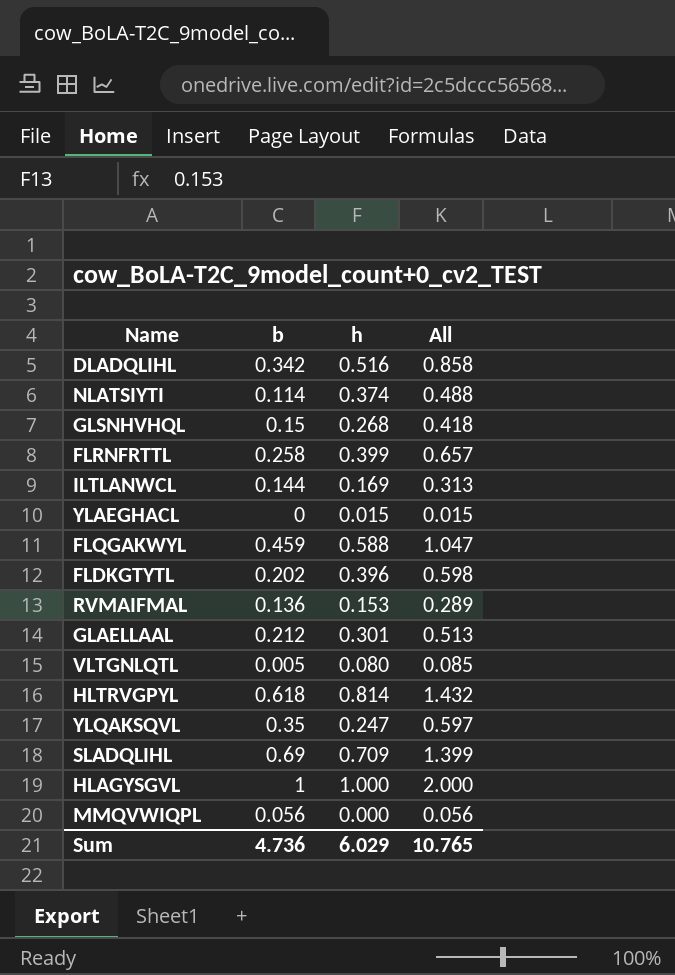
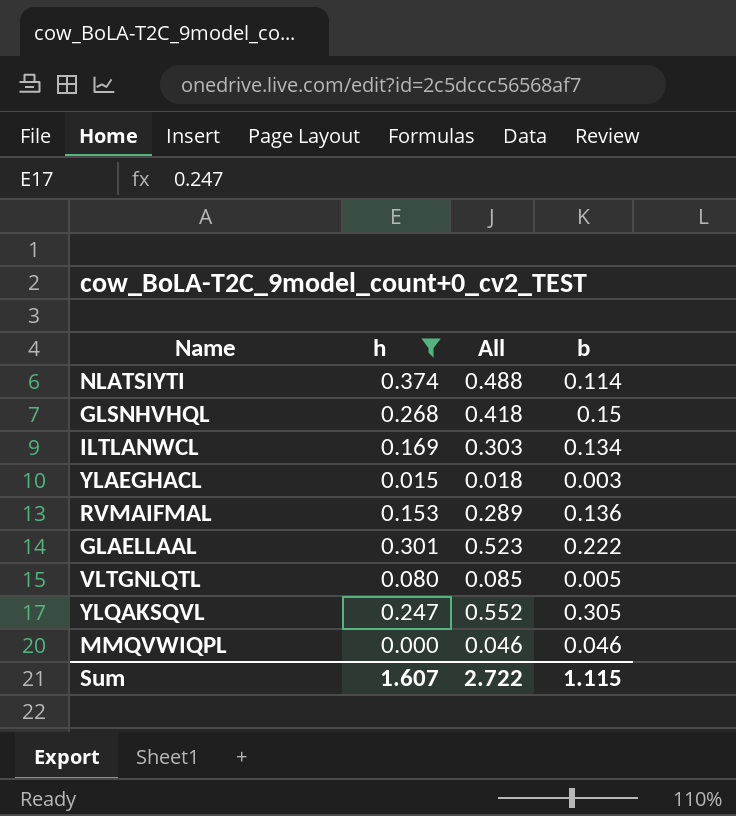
filter: none -> h <= 0.374
column b | position: 2 -> 4
ILTLANWCL | All: 0.313 -> 0.303
ILTLANWCL | b: 0.144 -> 0.134
YLAEGHACL | All: 0.015 -> 0.018
YLAEGHACL | b: 0 -> 0.003
GLAELLAAL | All: 0.513 -> 0.523
GLAELLAAL | b: 0.212 -> 0.222
YLQAKSQVL | All: 0.597 -> 0.552
YLQAKSQVL | b: 0.35 -> 0.305
MMQVWIQPL | All: 0.056 -> 0.046
MMQVWIQPL | b: 0.056 -> 0.046
Sum | h: 6.029 -> 1.607
Sum | All: 10.765 -> 2.722
Sum | b: 4.736 -> 1.115

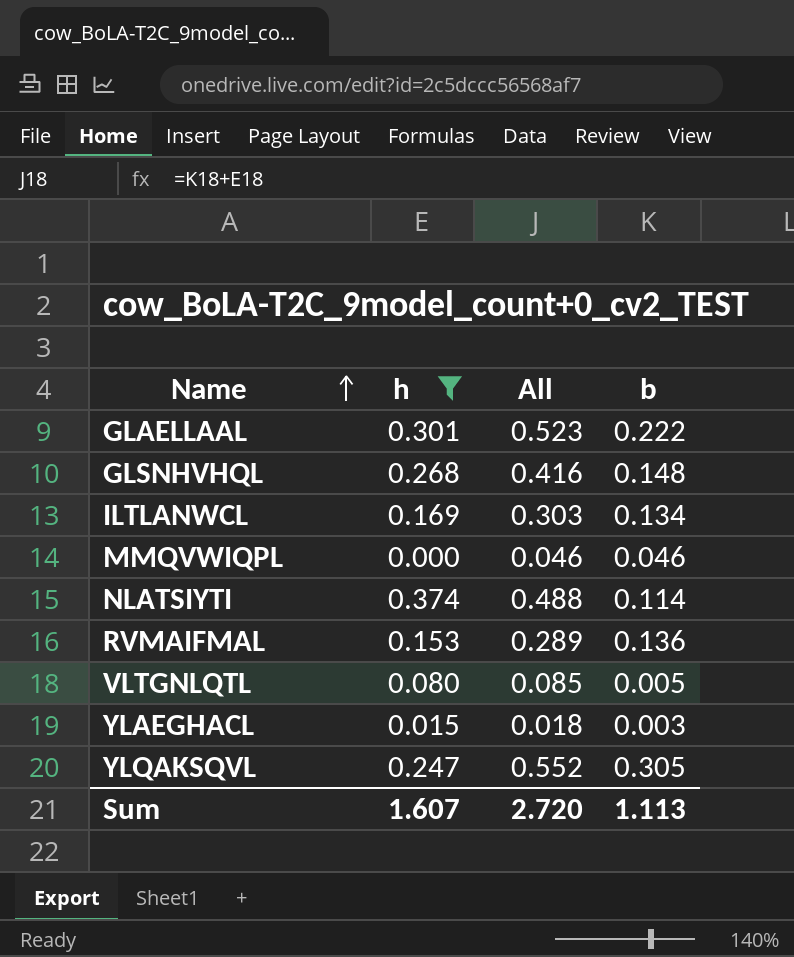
row order: none -> Name ascending
GLSNHVHQL | All: 0.418 -> 0.416
GLSNHVHQL | b: 0.15 -> 0.148
Sum | All: 2.722 -> 2.720
Sum | b: 1.115 -> 1.113

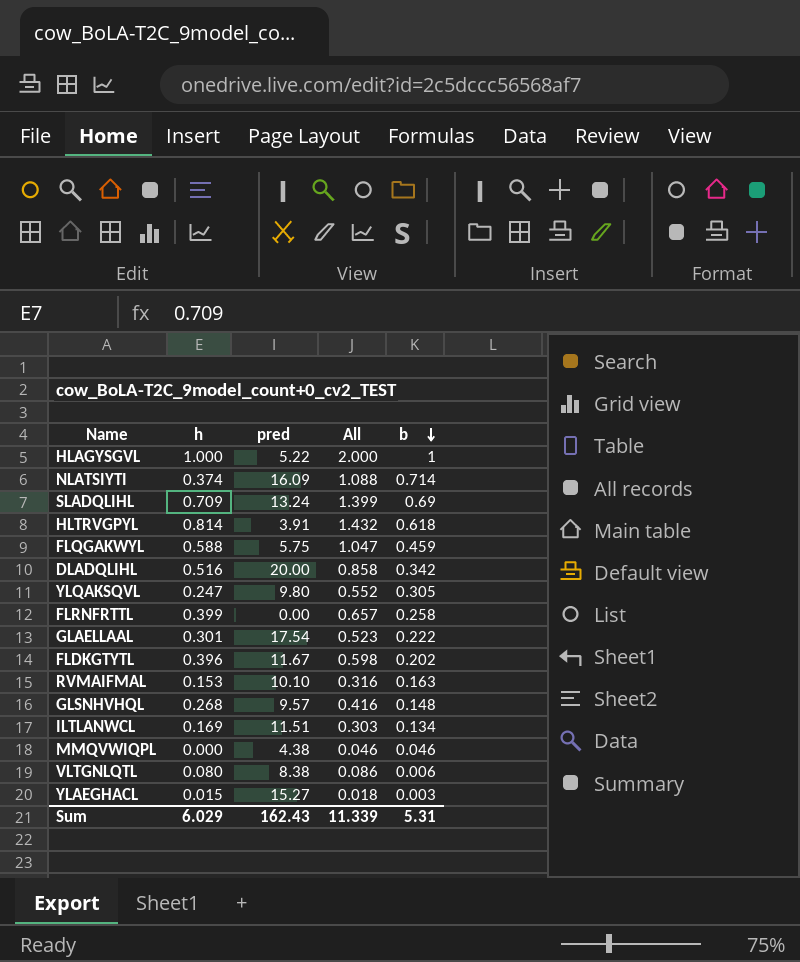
filter: h <= 0.374 -> none
row order: Name ascending -> b descending
column pred | position: none -> 3
NLATSIYTI | All: 0.488 -> 1.088
NLATSIYTI | b: 0.114 -> 0.714
RVMAIFMAL | All: 0.289 -> 0.316
RVMAIFMAL | b: 0.136 -> 0.163
VLTGNLQTL | All: 0.085 -> 0.086
VLTGNLQTL | b: 0.005 -> 0.006
Sum | h: 1.607 -> 6.029
Sum | All: 2.720 -> 11.339
Sum | b: 1.113 -> 5.31

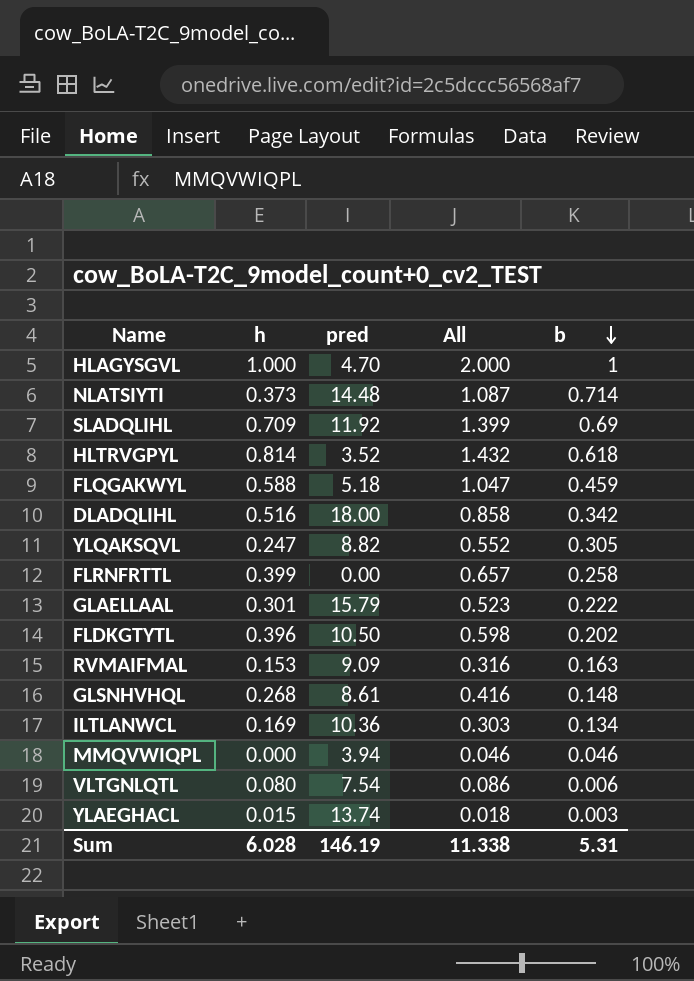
HLAGYSGVL | pred: 5.22 -> 4.70
NLATSIYTI | h: 0.374 -> 0.373
NLATSIYTI | pred: 16.09 -> 14.48
NLATSIYTI | All: 1.088 -> 1.087
SLADQLIHL | pred: 13.24 -> 11.92
HLTRVGPYL | pred: 3.91 -> 3.52
FLQGAKWYL | pred: 5.75 -> 5.18
DLADQLIHL | pred: 20.00 -> 18.00
YLQAKSQVL | pred: 9.80 -> 8.82
GLAELLAAL | pred: 17.54 -> 15.79
FLDKGTYTL | pred: 11.67 -> 10.50
RVMAIFMAL | pred: 10.10 -> 9.09
GLSNHVHQL | pred: 9.57 -> 8.61
ILTLANWCL | pred: 11.51 -> 10.36
MMQVWIQPL | pred: 4.38 -> 3.94
VLTGNLQTL | pred: 8.38 -> 7.54
YLAEGHACL | pred: 15.27 -> 13.74
Sum | h: 6.029 -> 6.028
Sum | pred: 162.43 -> 146.19
Sum | All: 11.339 -> 11.338

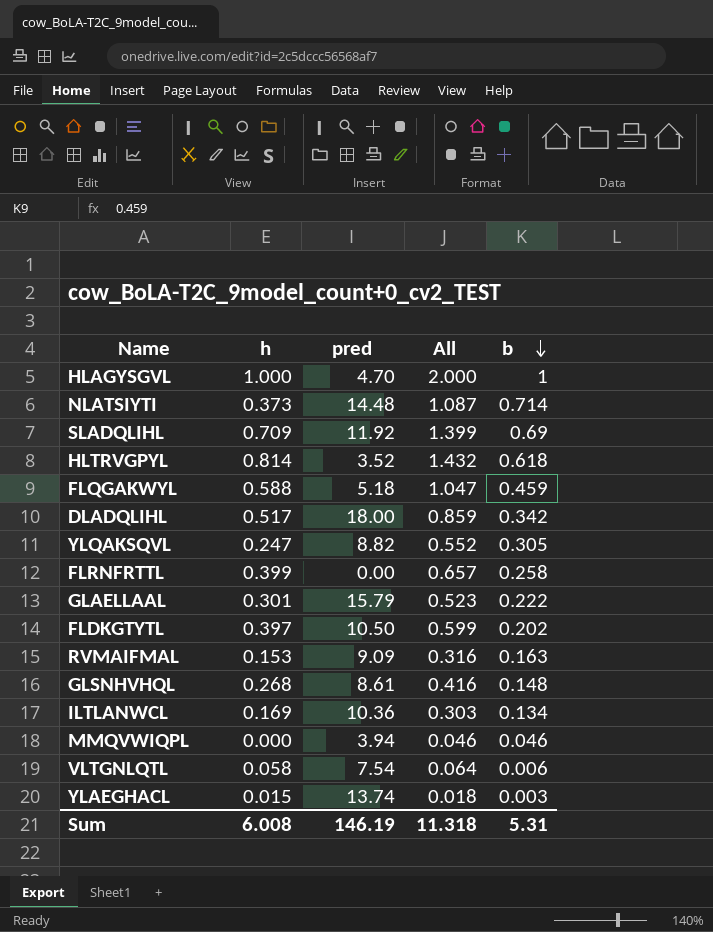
DLADQLIHL | h: 0.516 -> 0.517
DLADQLIHL | All: 0.858 -> 0.859
FLDKGTYTL | h: 0.396 -> 0.397
FLDKGTYTL | All: 0.598 -> 0.599
VLTGNLQTL | h: 0.080 -> 0.058
VLTGNLQTL | All: 0.086 -> 0.064
Sum | h: 6.028 -> 6.008
Sum | All: 11.338 -> 11.318

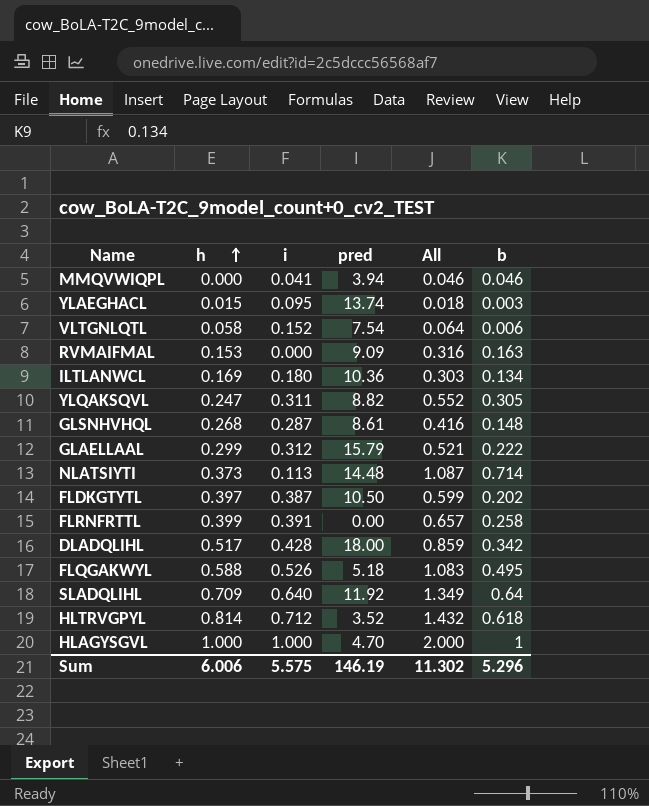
row order: b descending -> h ascending
column i | position: none -> 3
GLAELLAAL | h: 0.301 -> 0.299
GLAELLAAL | All: 0.523 -> 0.521
FLQGAKWYL | All: 1.047 -> 1.083
FLQGAKWYL | b: 0.459 -> 0.495
SLADQLIHL | All: 1.399 -> 1.349
SLADQLIHL | b: 0.69 -> 0.64
Sum | h: 6.008 -> 6.006
Sum | All: 11.318 -> 11.302
Sum | b: 5.31 -> 5.296

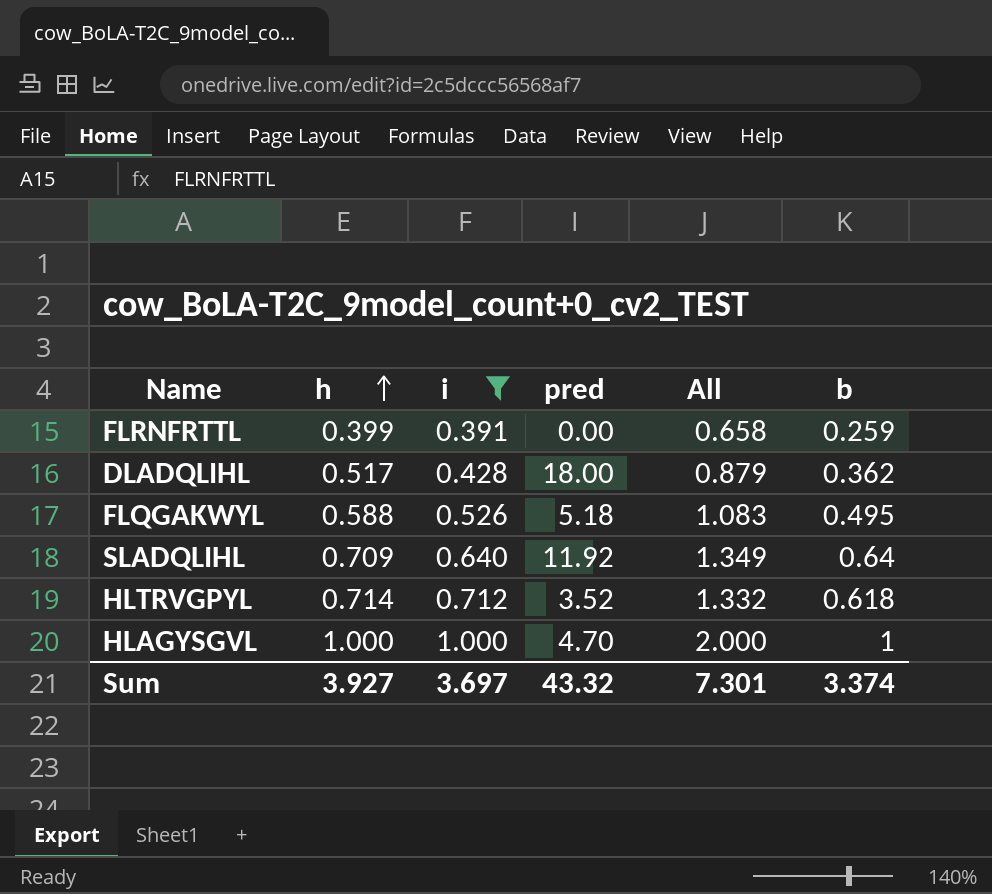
filter: none -> i >= 0.391
FLRNFRTTL | All: 0.657 -> 0.658
FLRNFRTTL | b: 0.258 -> 0.259
DLADQLIHL | All: 0.859 -> 0.879
DLADQLIHL | b: 0.342 -> 0.362
HLTRVGPYL | h: 0.814 -> 0.714
HLTRVGPYL | All: 1.432 -> 1.332
Sum | h: 6.006 -> 3.927
Sum | i: 5.575 -> 3.697
Sum | pred: 146.19 -> 43.32
Sum | All: 11.302 -> 7.301
Sum | b: 5.296 -> 3.374

